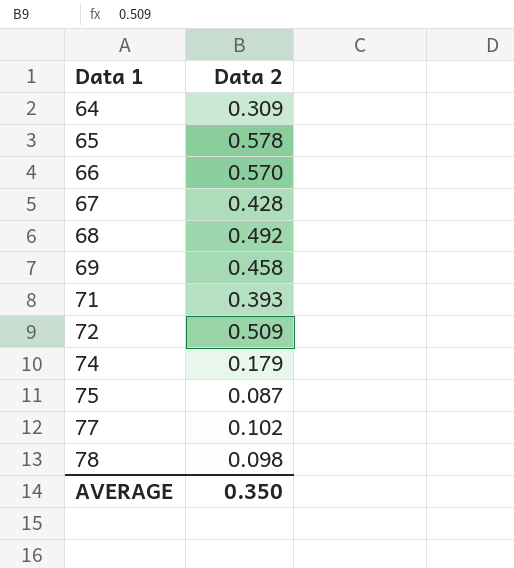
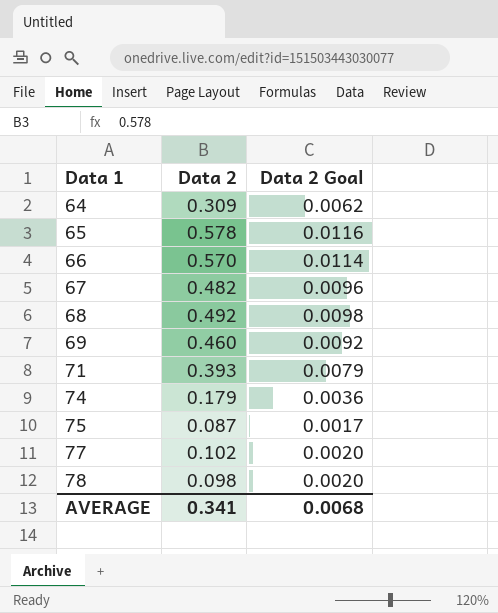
column Data 2 Goal | formula: none -> [Data 2] * 0.02
row 72: 0.509 -> none
67 | Data 2: 0.428 -> 0.482
69 | Data 2: 0.458 -> 0.460
AVERAGE | Data 2: 0.350 -> 0.341

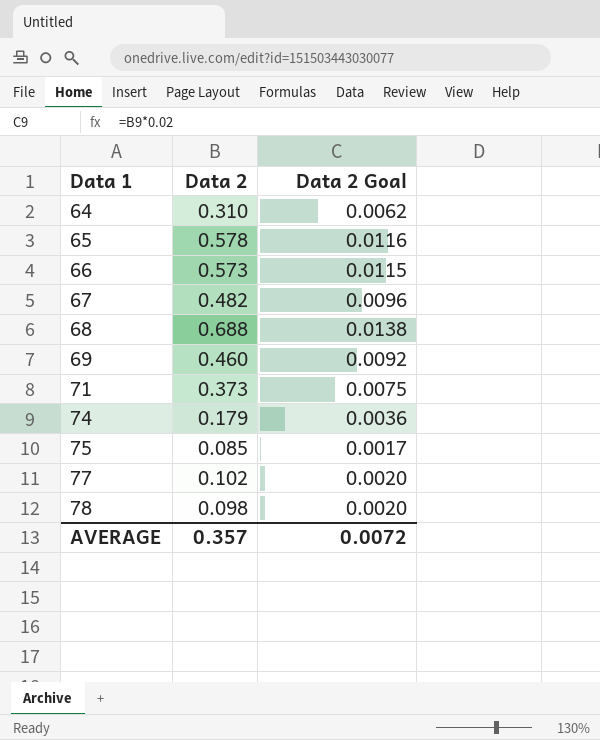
64 | Data 2: 0.309 -> 0.310
66 | Data 2: 0.570 -> 0.573
66 | Data 2 Goal: 0.0114 -> 0.0115
68 | Data 2: 0.492 -> 0.688
68 | Data 2 Goal: 0.0098 -> 0.0138
71 | Data 2: 0.393 -> 0.373
71 | Data 2 Goal: 0.0079 -> 0.0075
75 | Data 2: 0.087 -> 0.085
AVERAGE | Data 2: 0.341 -> 0.357
AVERAGE | Data 2 Goal: 0.0068 -> 0.0072

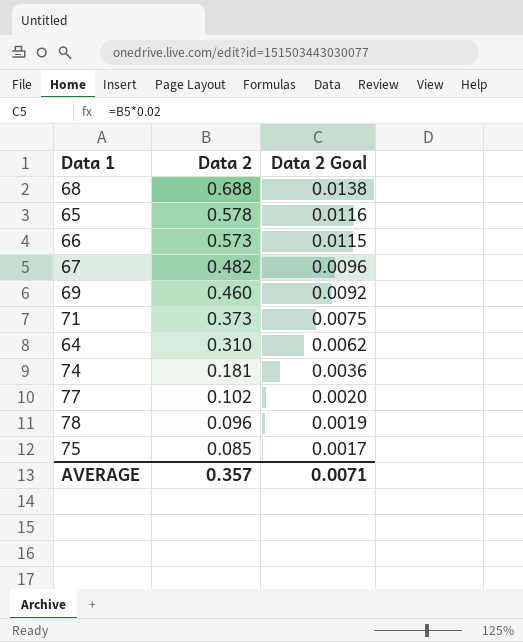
row order: Data 1 ascending -> Data 2 descending
74 | Data 2: 0.179 -> 0.181
78 | Data 2: 0.098 -> 0.096
78 | Data 2 Goal: 0.0020 -> 0.0019
AVERAGE | Data 2 Goal: 0.0072 -> 0.0071

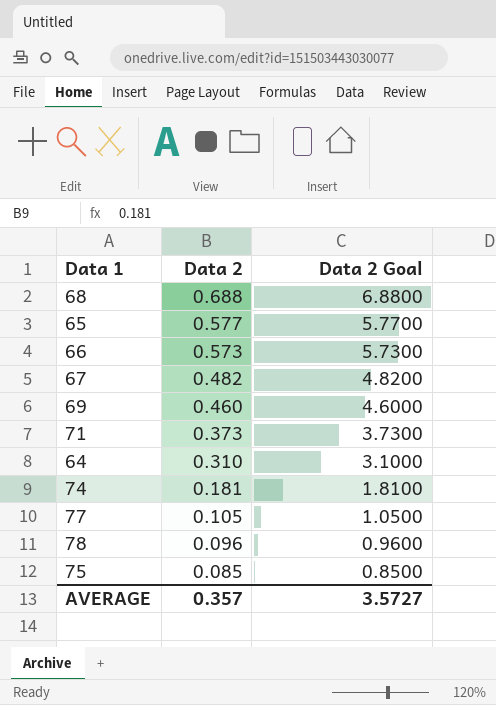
column Data 2 Goal | formula: [Data 2] * 0.02 -> [Data 2] * 10
65 | Data 2: 0.578 -> 0.577
77 | Data 2: 0.102 -> 0.105
AVERAGE | Data 2 Goal: 0.0071 -> 3.5727

